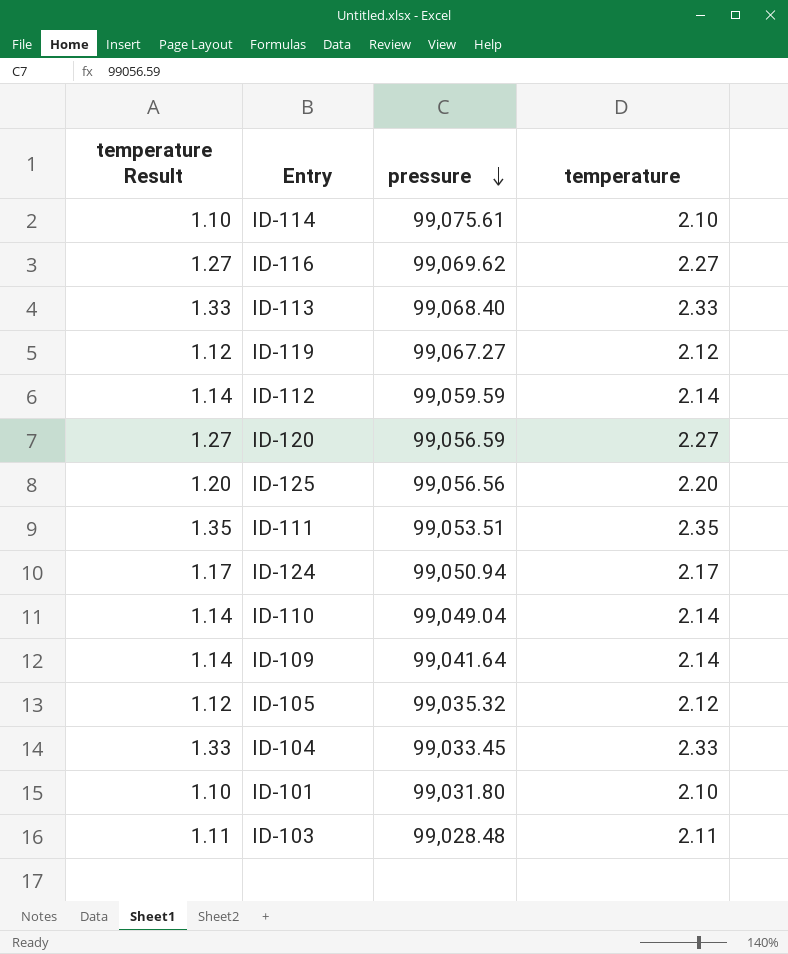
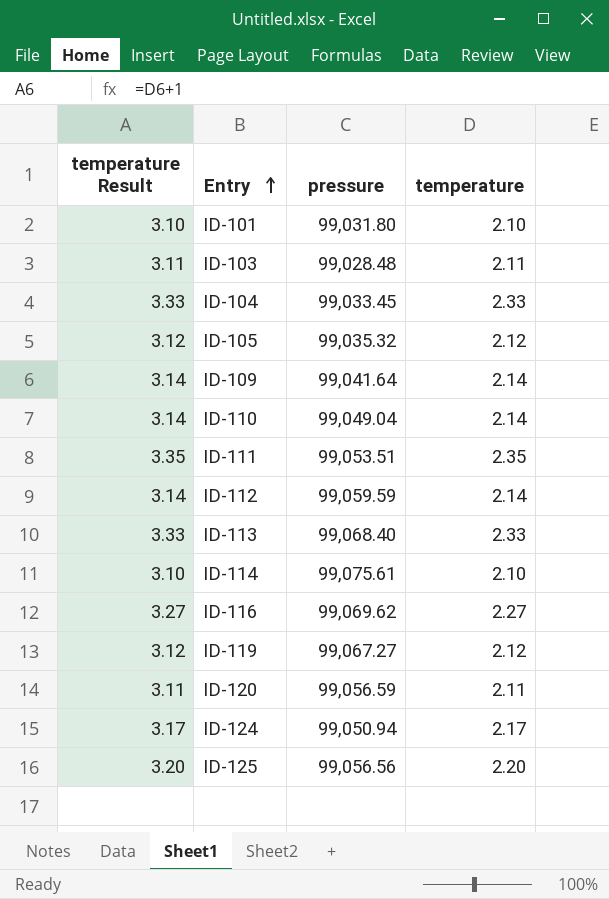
row order: pressure descending -> Entry ascending
column temperature Result | formula: [temperature] - 1 -> [temperature] + 1
ID-120 | temperature: 2.27 -> 2.11

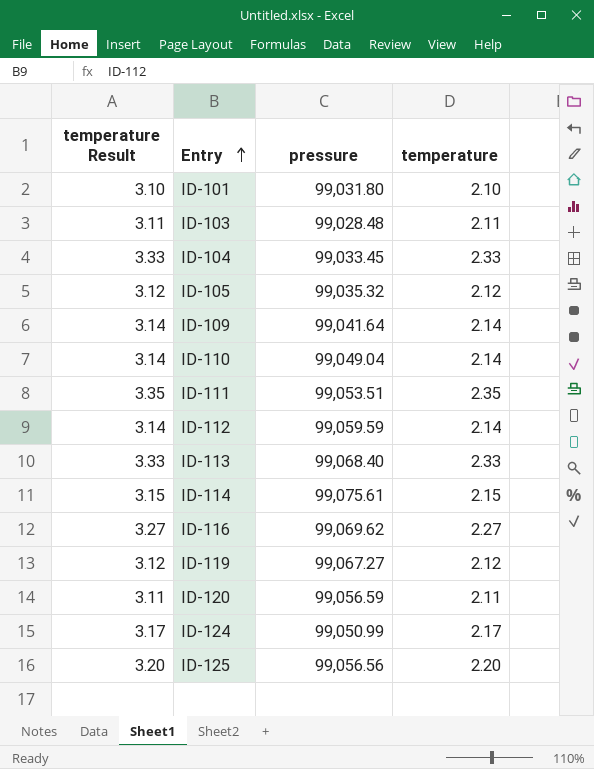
ID-114 | temperature Result: 3.10 -> 3.15
ID-114 | temperature: 2.10 -> 2.15
ID-124 | pressure: 99,050.94 -> 99,050.99

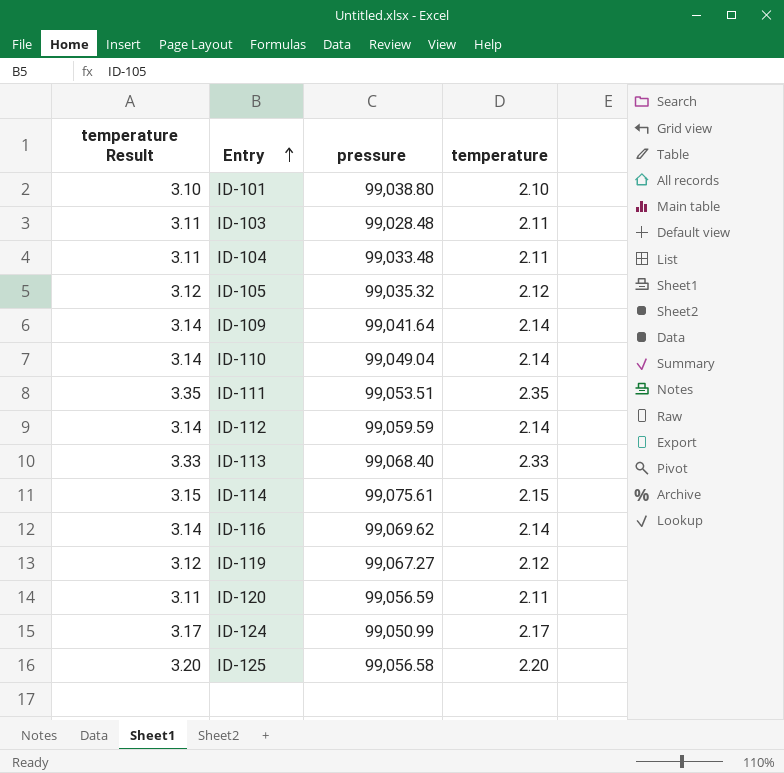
ID-101 | pressure: 99,031.80 -> 99,038.80
ID-104 | temperature Result: 3.33 -> 3.11
ID-104 | pressure: 99,033.45 -> 99,033.48
ID-104 | temperature: 2.33 -> 2.11
ID-116 | temperature Result: 3.27 -> 3.14
ID-116 | temperature: 2.27 -> 2.14
ID-125 | pressure: 99,056.56 -> 99,056.58

